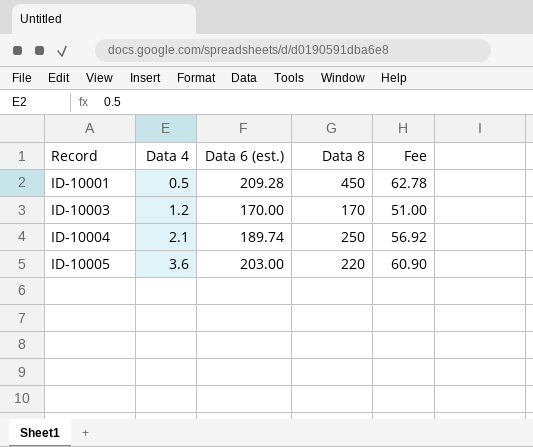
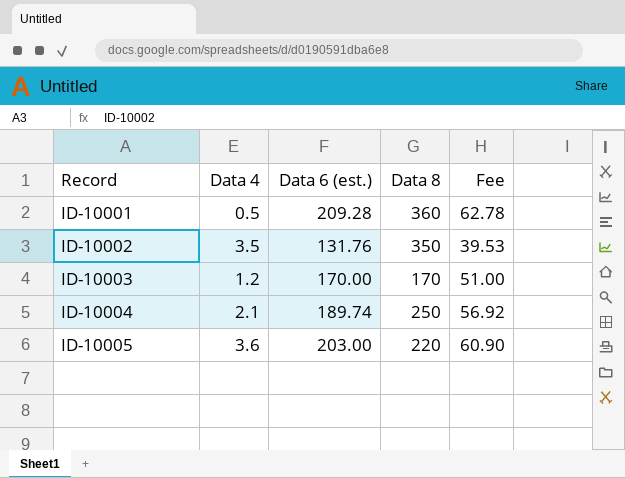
ID-10001 | Data 8: 450 -> 360
row ID-10002: none -> 3.5 | 131.76 | 350 | 39.53

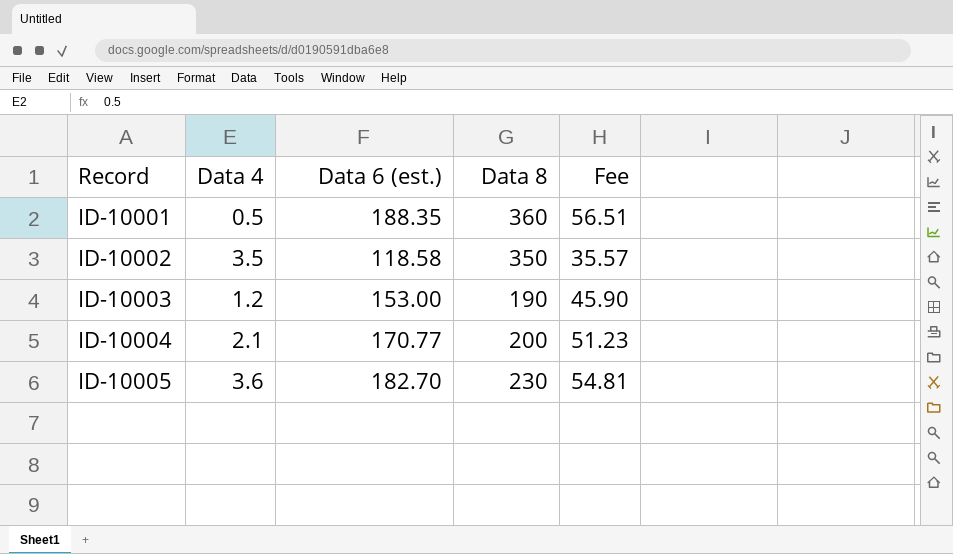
ID-10001 | Data 6 (est.): 209.28 -> 188.35
ID-10001 | Fee: 62.78 -> 56.51
ID-10002 | Data 6 (est.): 131.76 -> 118.58
ID-10002 | Fee: 39.53 -> 35.57
ID-10003 | Data 6 (est.): 170.00 -> 153.00
ID-10003 | Data 8: 170 -> 190
ID-10003 | Fee: 51.00 -> 45.90
ID-10004 | Data 6 (est.): 189.74 -> 170.77
ID-10004 | Data 8: 250 -> 200
ID-10004 | Fee: 56.92 -> 51.23
ID-10005 | Data 6 (est.): 203.00 -> 182.70
ID-10005 | Data 8: 220 -> 230
ID-10005 | Fee: 60.90 -> 54.81

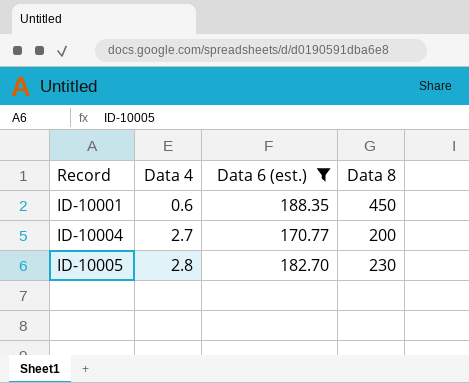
filter: none -> Data 6 (est.) >= 170.77
column Fee | formula: [Data 6 (est.)] * 0.3 -> none
ID-10001 | Data 4: 0.5 -> 0.6
ID-10001 | Data 8: 360 -> 450
ID-10004 | Data 4: 2.1 -> 2.7
ID-10005 | Data 4: 3.6 -> 2.8

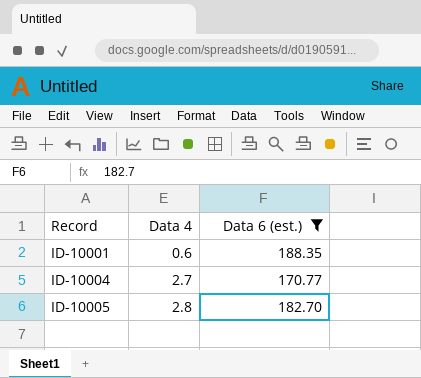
column Data 8 | position: 4 -> none

